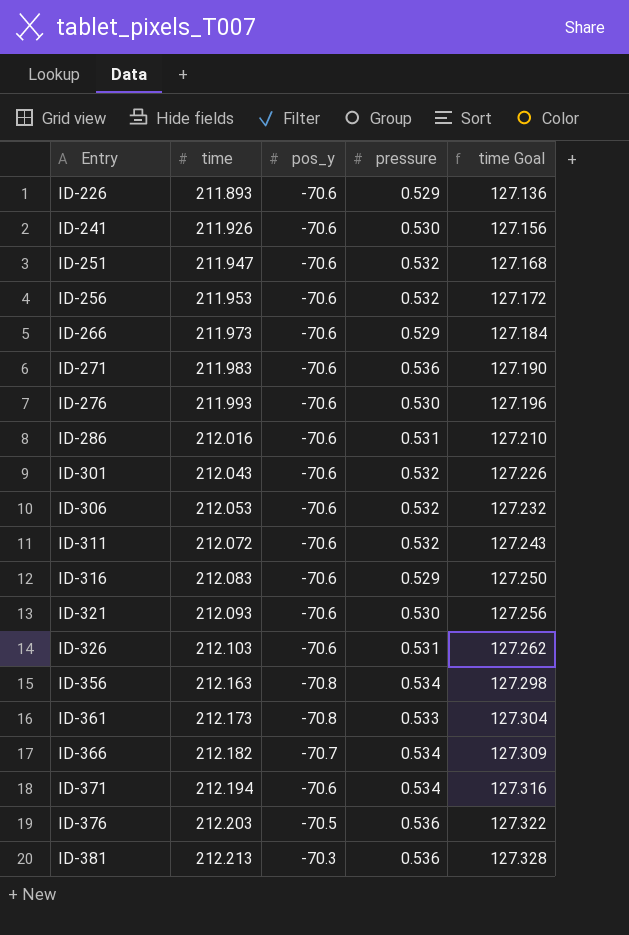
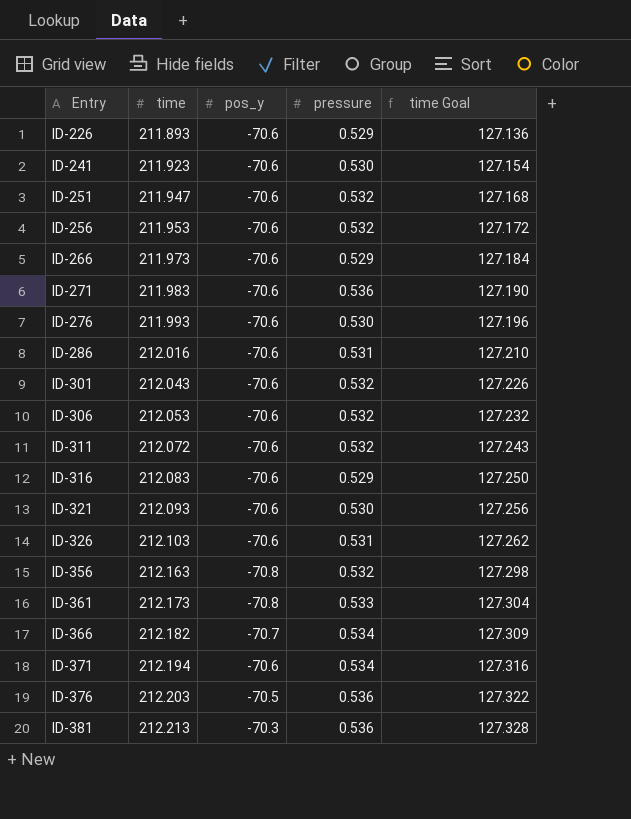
ID-241 | time: 211.926 -> 211.923
ID-241 | time Goal: 127.156 -> 127.154
ID-356 | pressure: 0.534 -> 0.532

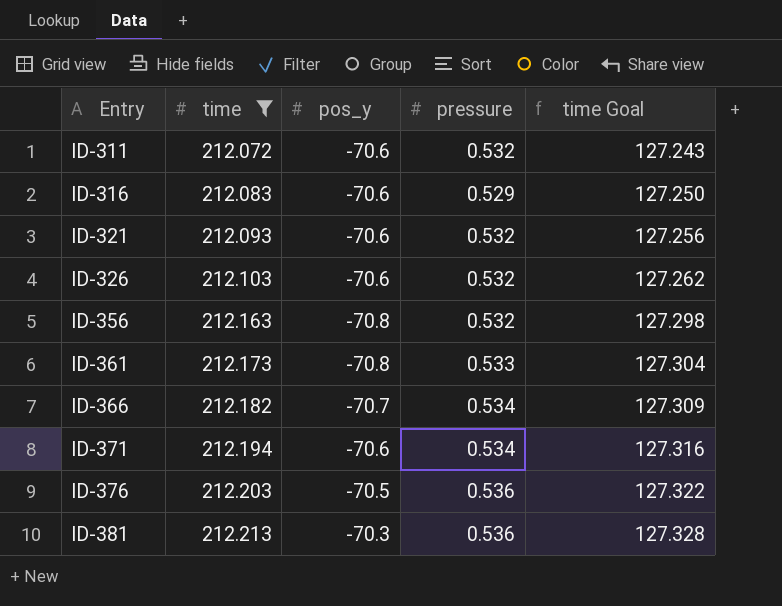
filter: none -> time >= 212.072
ID-321 | pressure: 0.530 -> 0.532
ID-326 | pressure: 0.531 -> 0.532

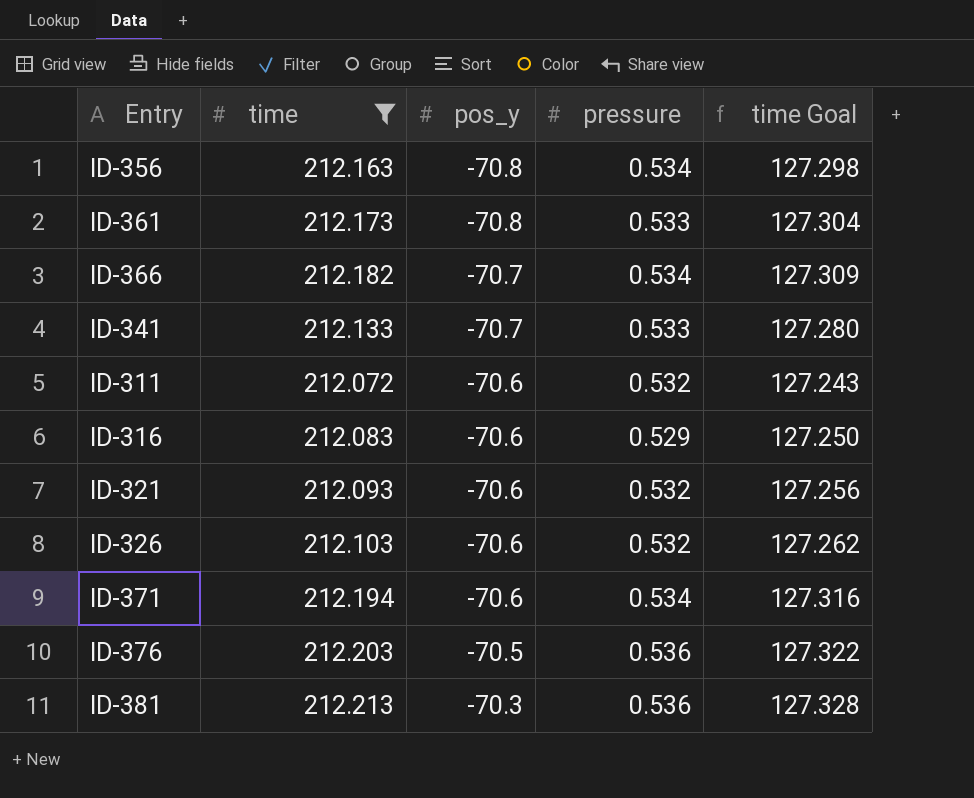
row order: Entry ascending -> pos_y ascending
ID-356 | pressure: 0.532 -> 0.534
row ID-341: none -> 212.133 | -70.7 | 0.533 | 127.280

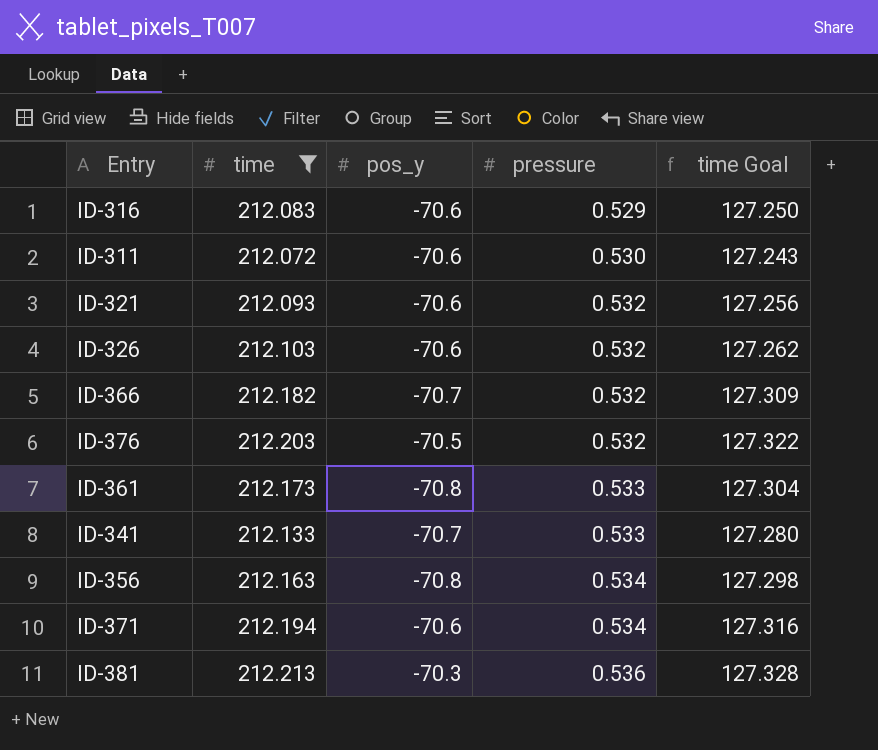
row order: pos_y ascending -> pressure ascending
ID-311 | pressure: 0.532 -> 0.530
ID-366 | pressure: 0.534 -> 0.532
ID-376 | pressure: 0.536 -> 0.532

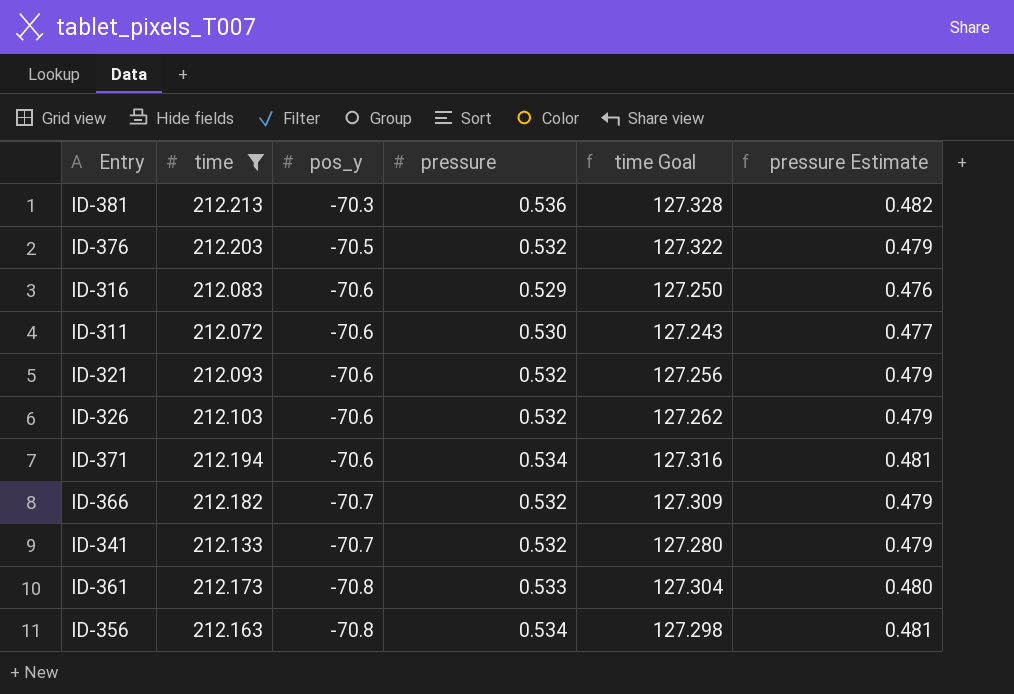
row order: pressure ascending -> pos_y descending
column pressure Estimate | formula: none -> [pressure] * 0.9
ID-341 | pressure: 0.533 -> 0.532

